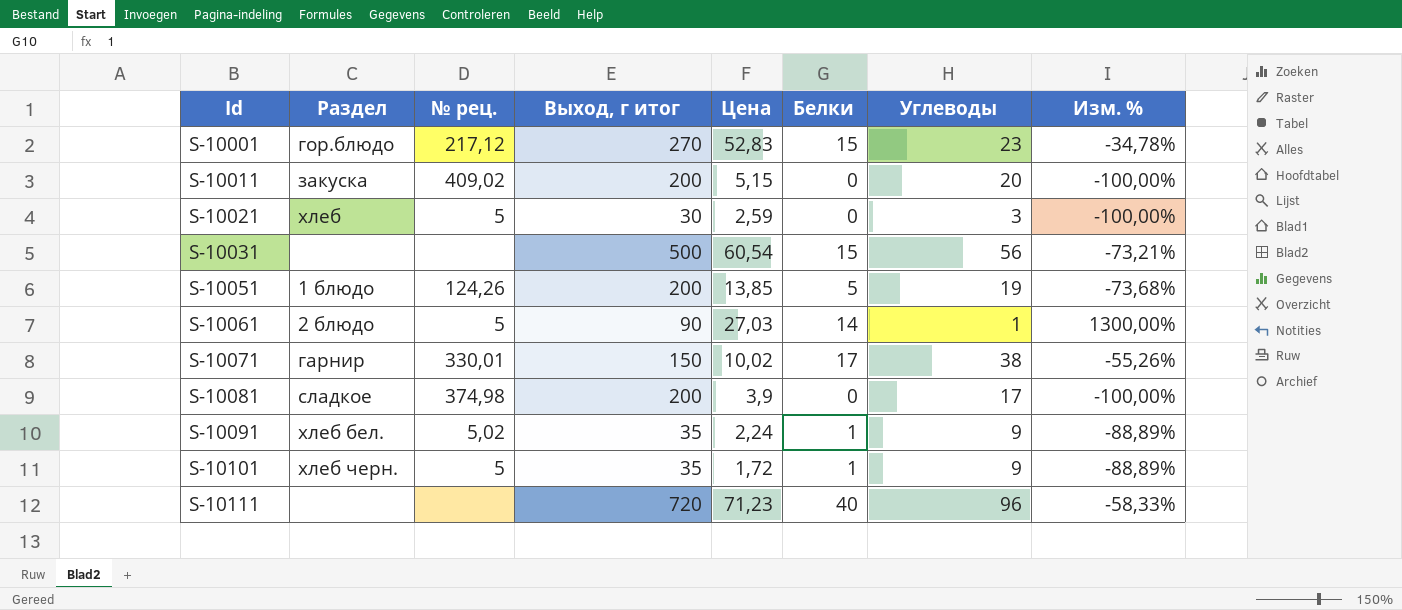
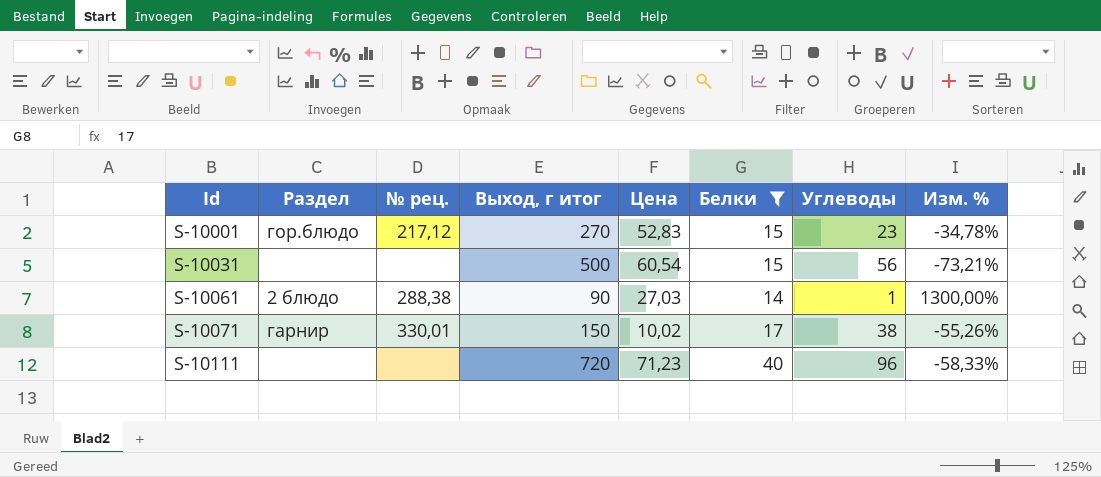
filter: none -> Белки >= 14
S-10061 | № рец.: 5 -> 288,38

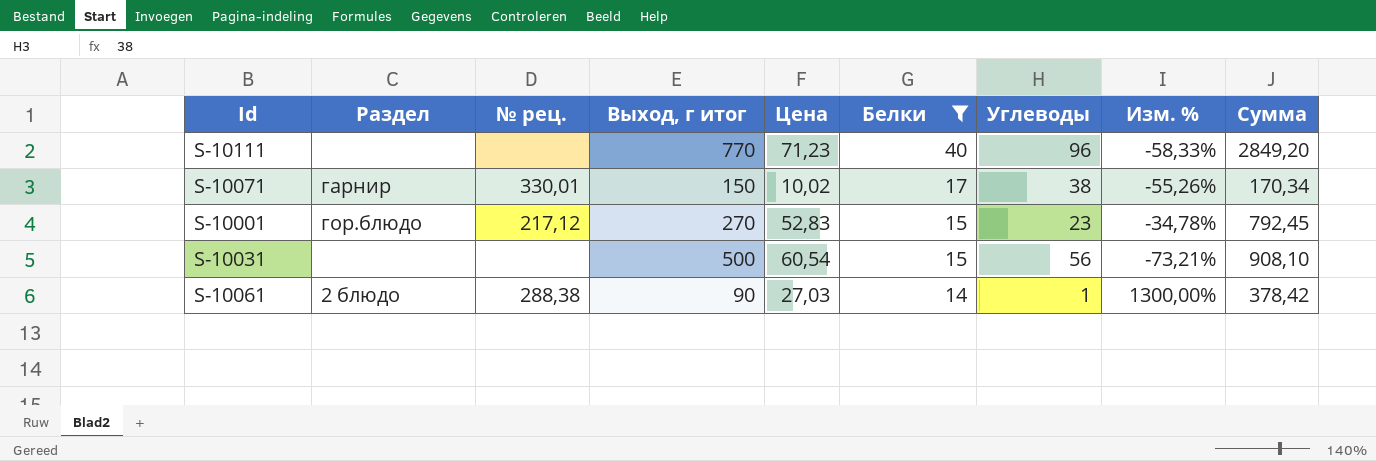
row order: Id ascending -> Белки descending
column Сумма | formula: none -> [Цена] * [Белки]
S-10111 | Выход, г итог: 720 -> 770

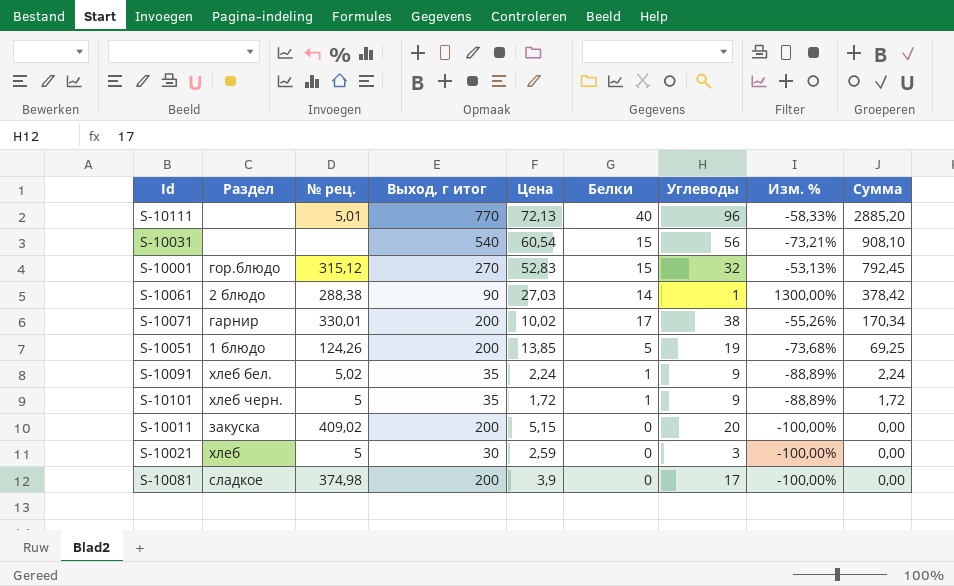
filter: Белки >= 14 -> none
row order: Белки descending -> Сумма descending
S-10111 | № рец.: none -> 5,01
S-10111 | Цена: 71,23 -> 72,13
S-10111 | Сумма: 2849,20 -> 2885,20
S-10031 | Выход, г итог: 500 -> 540
S-10001 | № рец.: 217,12 -> 315,12
S-10001 | Углеводы: 23 -> 32
S-10001 | Изм. %: -34,78% -> -53,13%
S-10071 | Выход, г итог: 150 -> 200

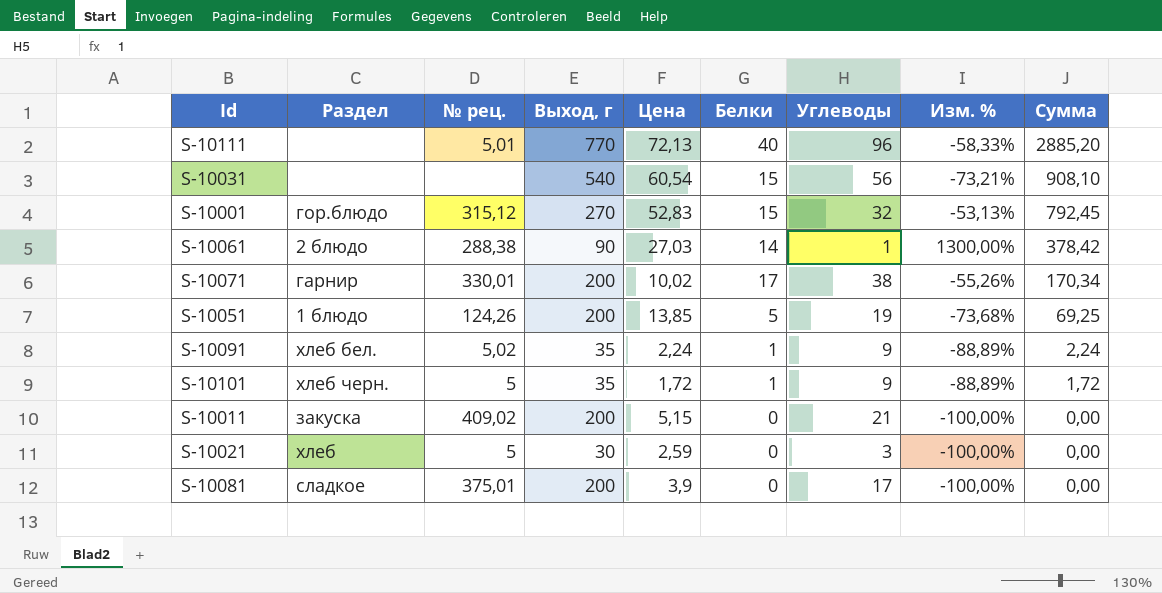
column name: Выход, г итог -> Выход, г
S-10011 | Углеводы: 20 -> 21
S-10081 | № рец.: 374,98 -> 375,01

